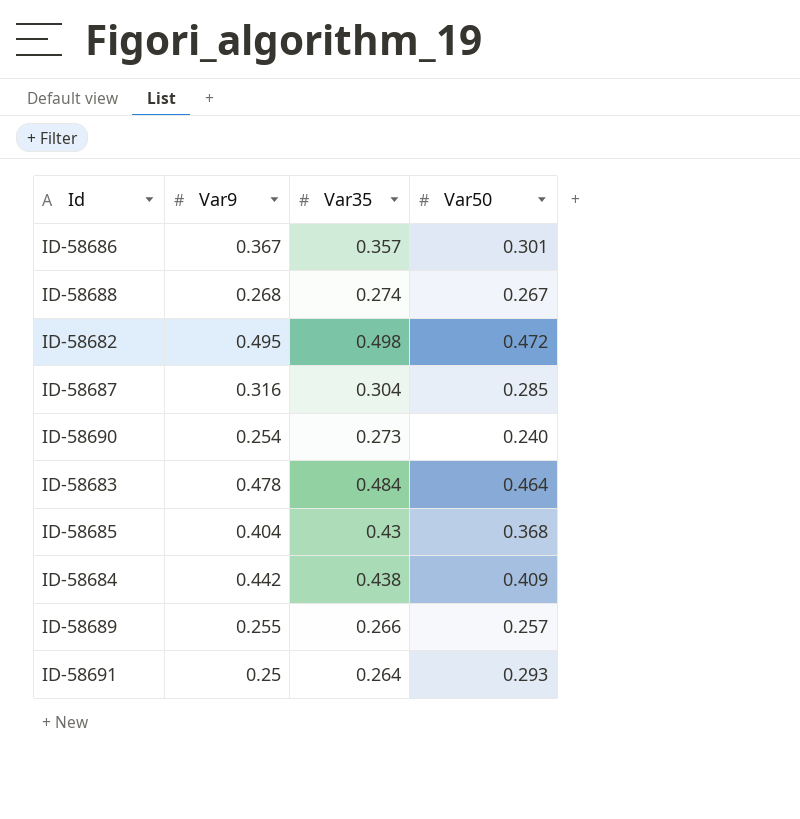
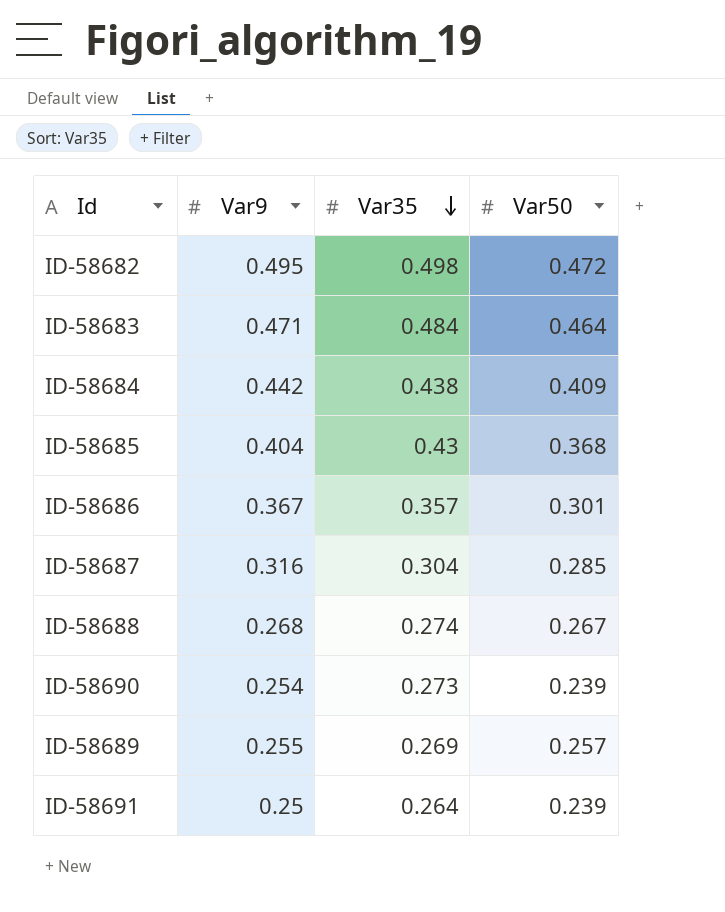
row order: none -> Var35 descending
ID-58683 | Var9: 0.478 -> 0.471
ID-58690 | Var50: 0.240 -> 0.239
ID-58689 | Var35: 0.266 -> 0.269
ID-58691 | Var50: 0.293 -> 0.239

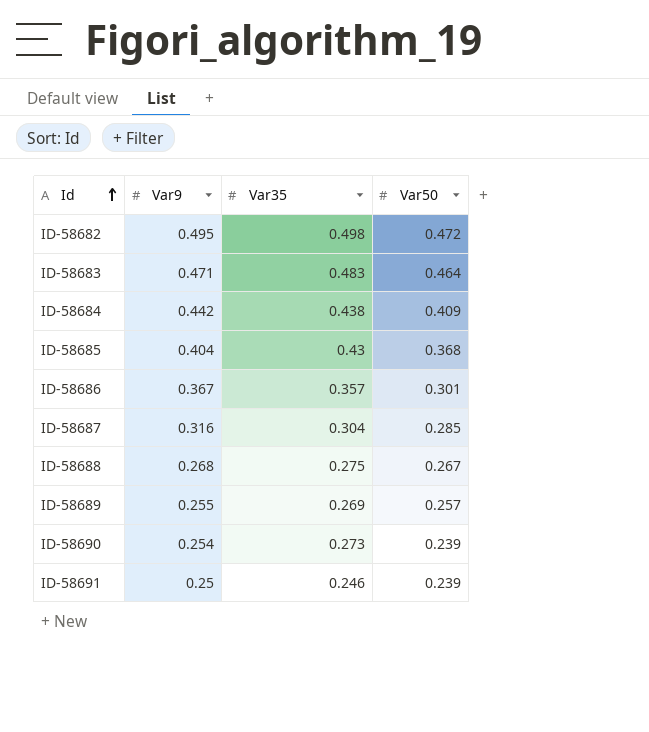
row order: Var35 descending -> Id ascending
ID-58683 | Var35: 0.484 -> 0.483
ID-58688 | Var35: 0.274 -> 0.275
ID-58691 | Var35: 0.264 -> 0.246

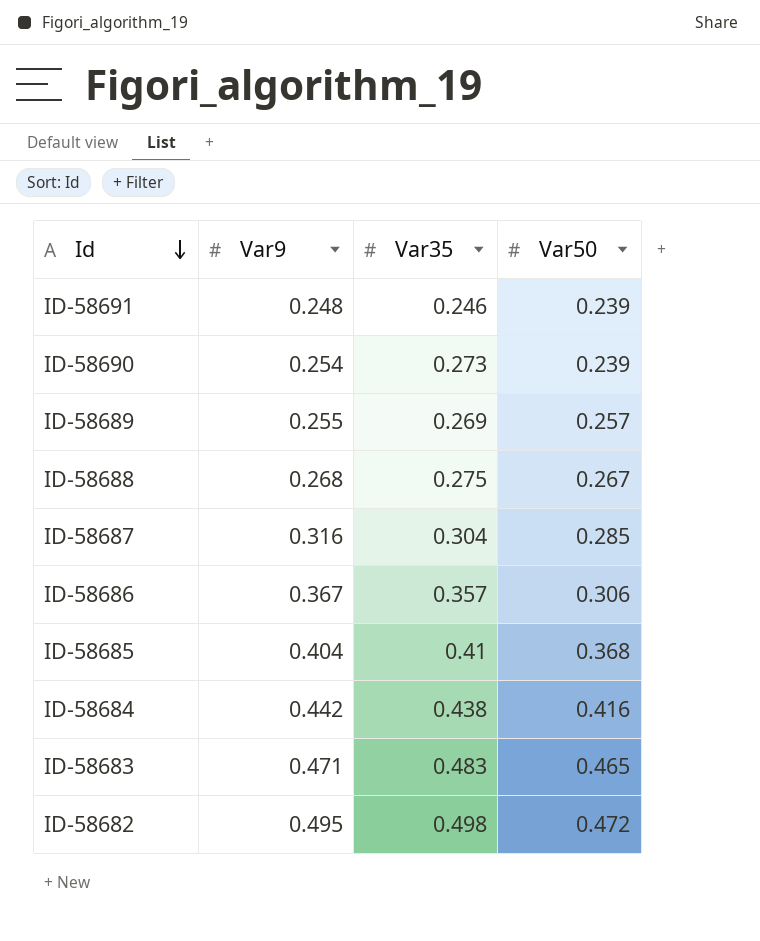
row order: Id ascending -> Id descending
ID-58691 | Var9: 0.25 -> 0.248
ID-58686 | Var50: 0.301 -> 0.306
ID-58685 | Var35: 0.43 -> 0.41
ID-58684 | Var50: 0.409 -> 0.416
ID-58683 | Var50: 0.464 -> 0.465

